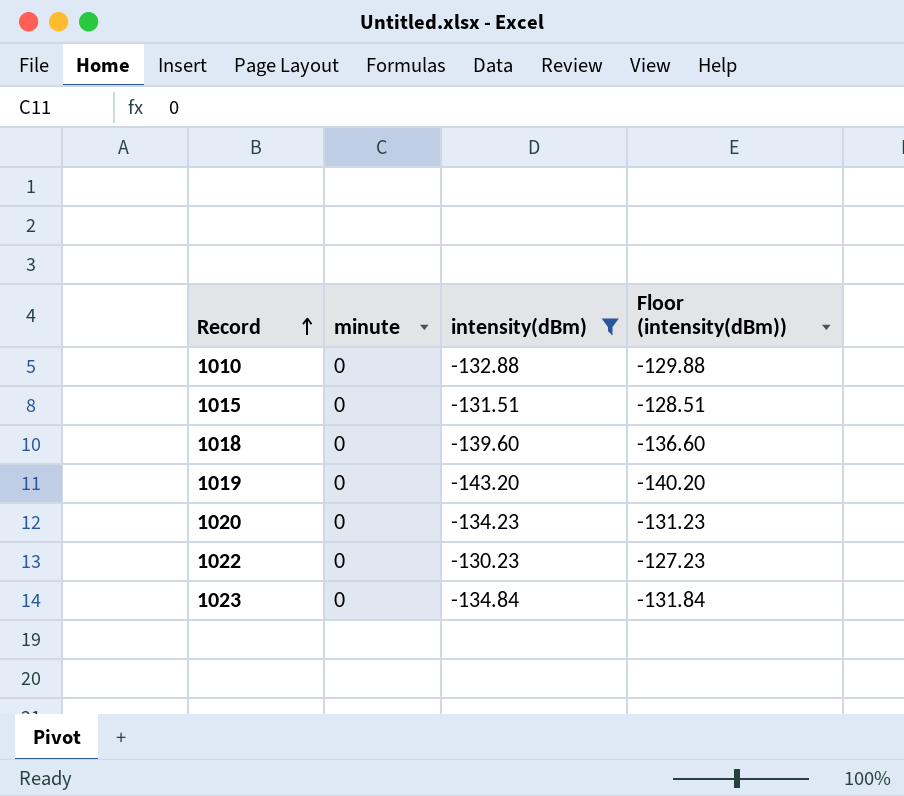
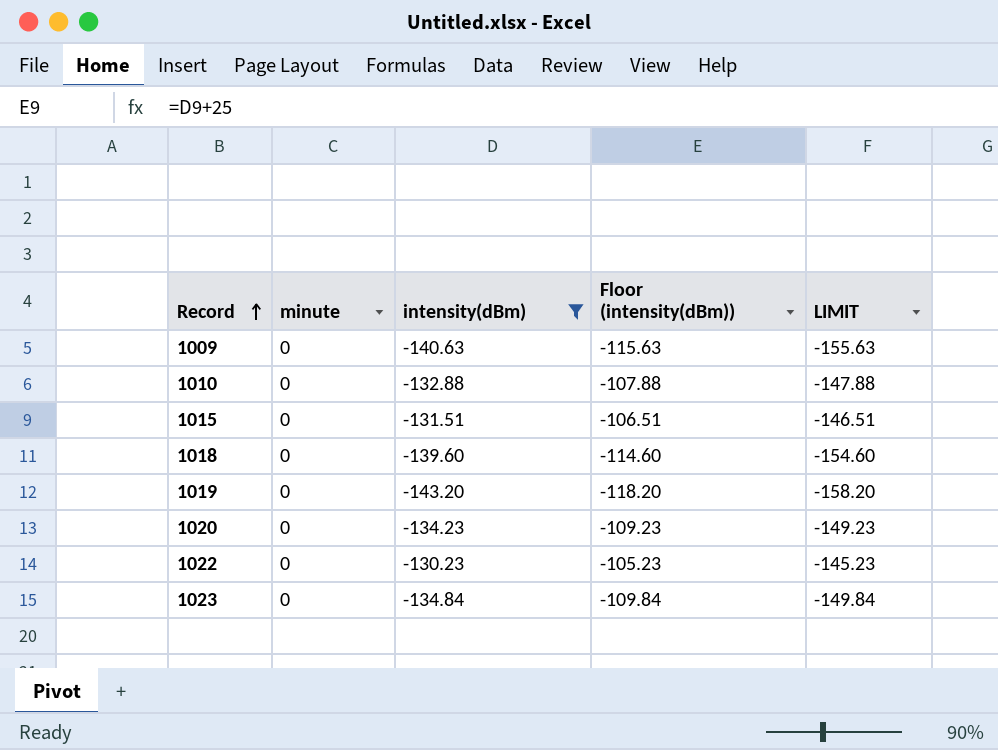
column Floor (intensity(dBm)) | formula: [intensity(dBm)] + 3 -> [intensity(dBm)] + 25
column LIMIT | formula: none -> [intensity(dBm)] - 15
row 1009: none -> 0 | -140.63 | -115.63 | -155.63

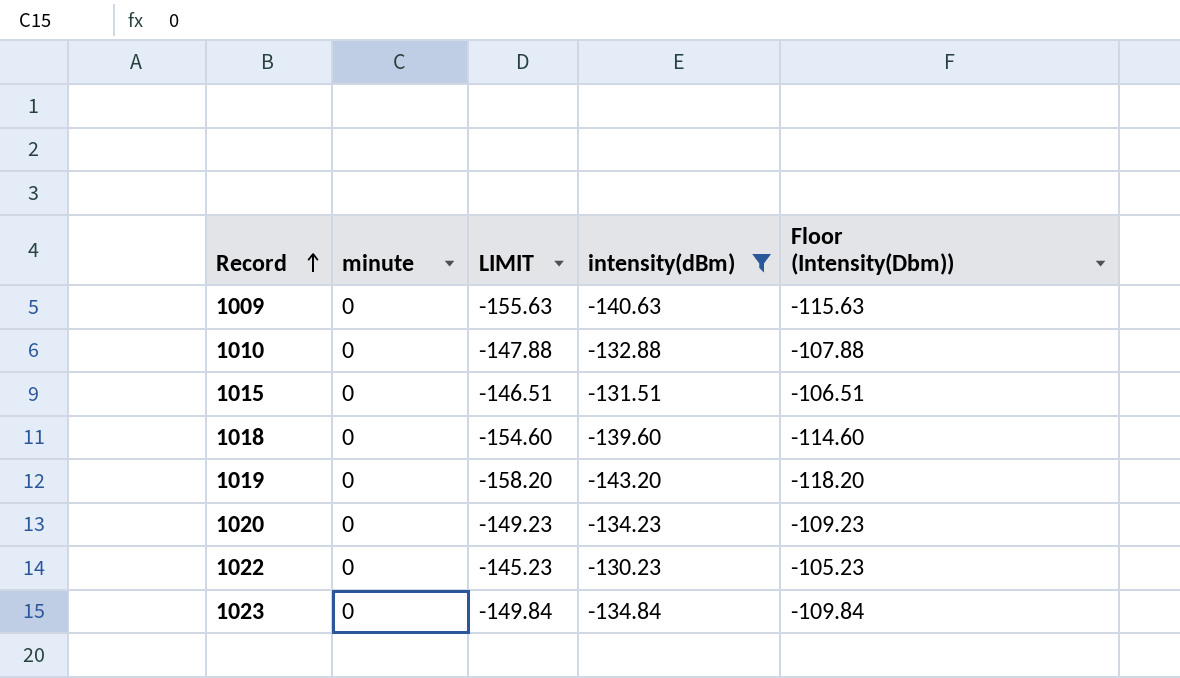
column LIMIT | position: 5 -> 3
column name: Floor (intensity(dBm)) -> Floor (Intensity(Dbm))

